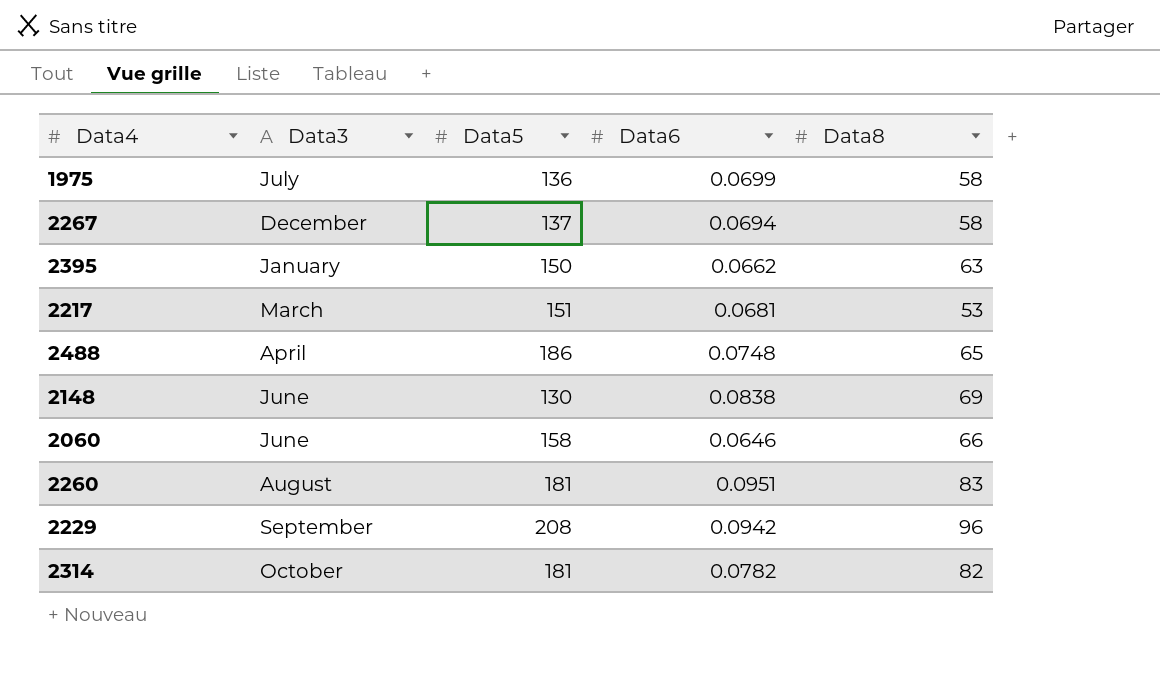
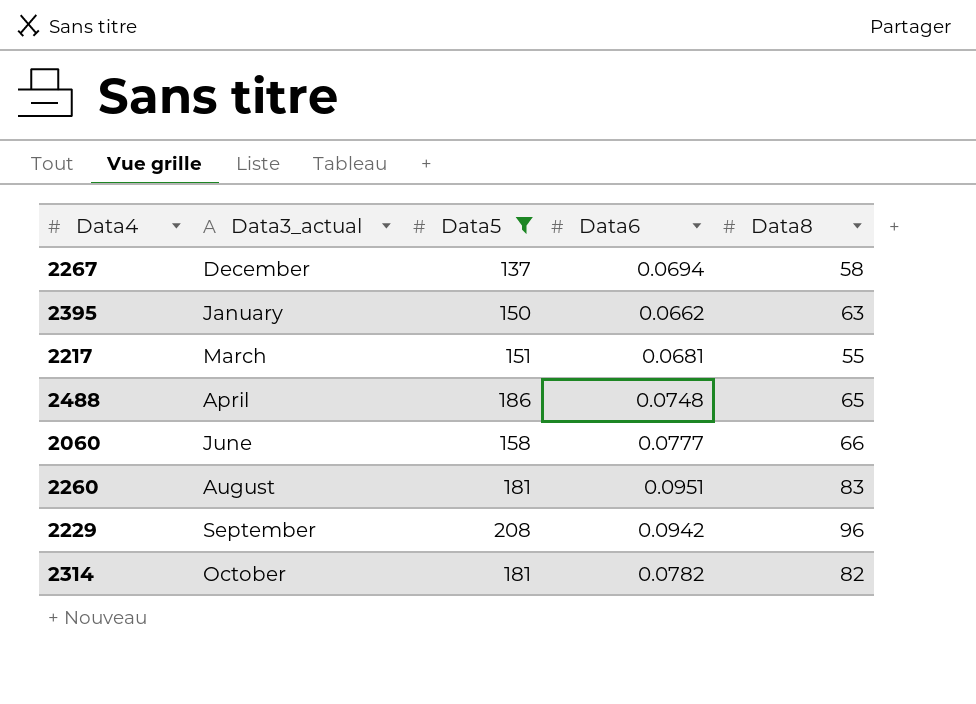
filter: none -> Data5 >= 137
column name: Data3 -> Data3_actual
2217 | Data8: 53 -> 55
2060 | Data6: 0.0646 -> 0.0777

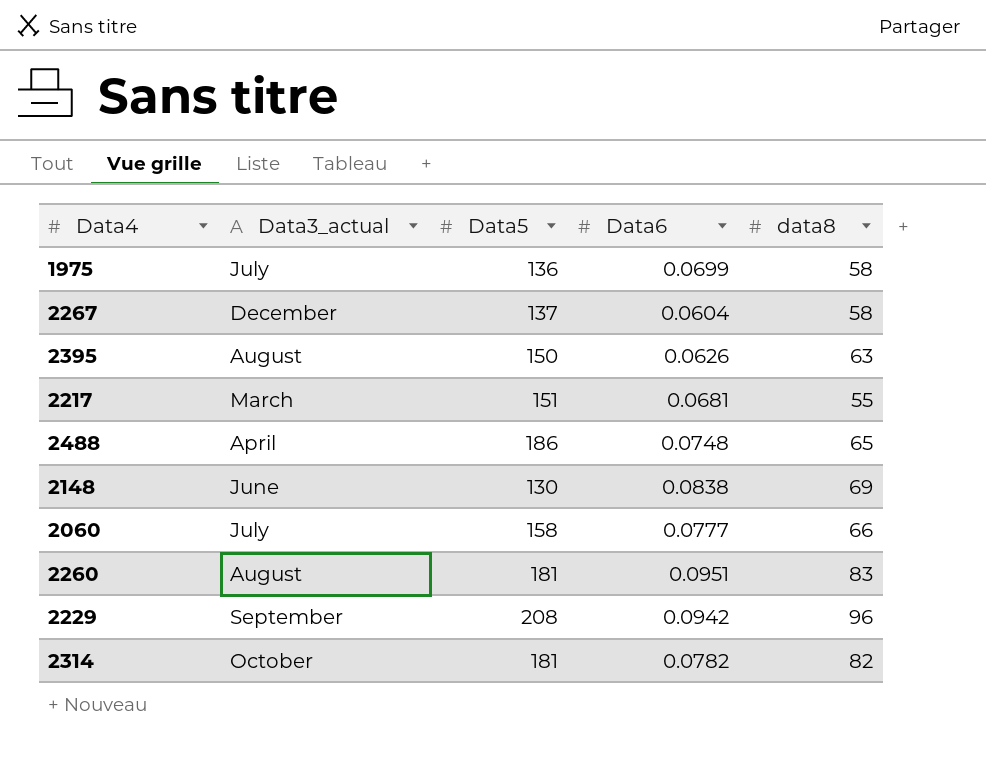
filter: Data5 >= 137 -> none
column name: Data8 -> data8
2267 | Data6: 0.0694 -> 0.0604
2395 | Data3_actual: January -> August
2395 | Data6: 0.0662 -> 0.0626
2060 | Data3_actual: June -> July

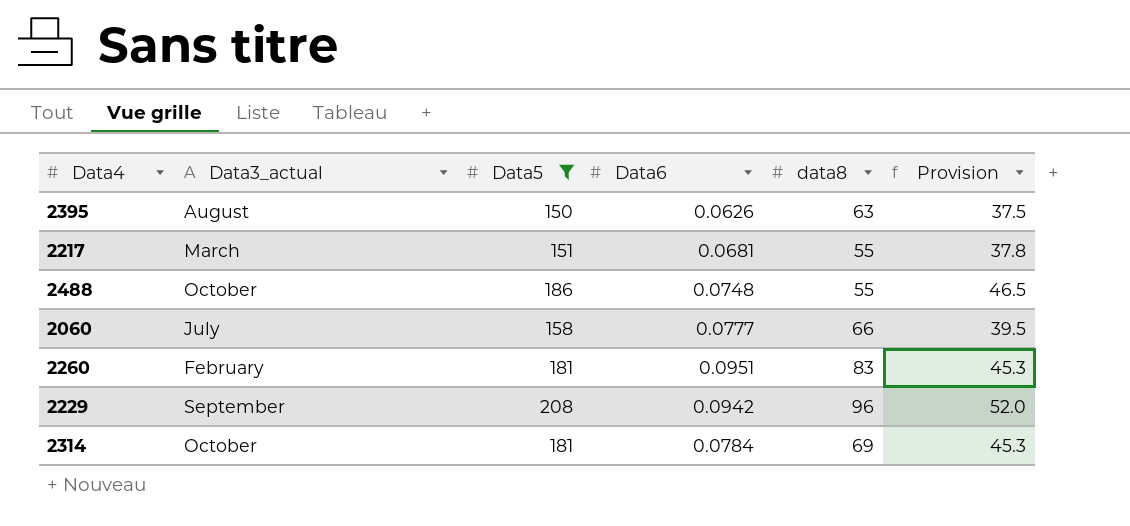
filter: none -> Data5 >= 150
column Provision | formula: none -> [Data5] * 0.25
2488 | Data3_actual: April -> October
2488 | data8: 65 -> 55
2260 | Data3_actual: August -> February
2314 | Data6: 0.0782 -> 0.0784
2314 | data8: 82 -> 69

